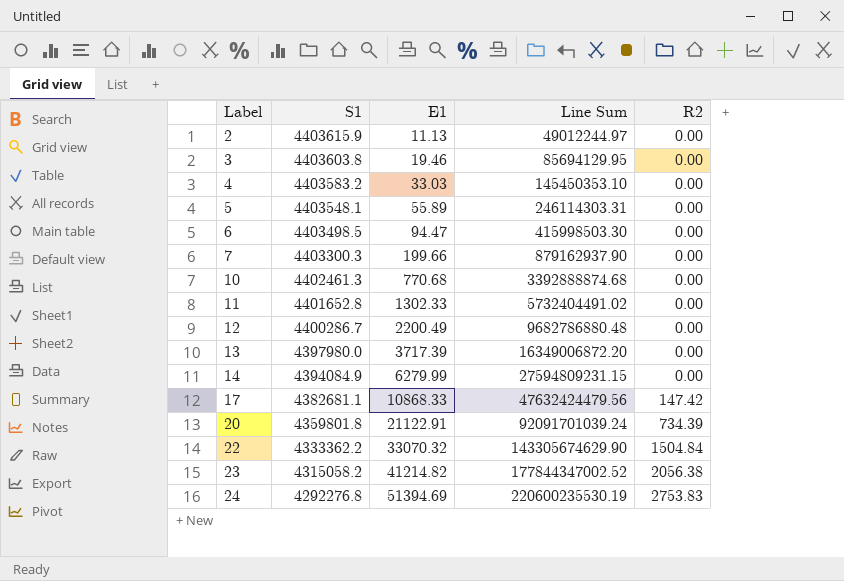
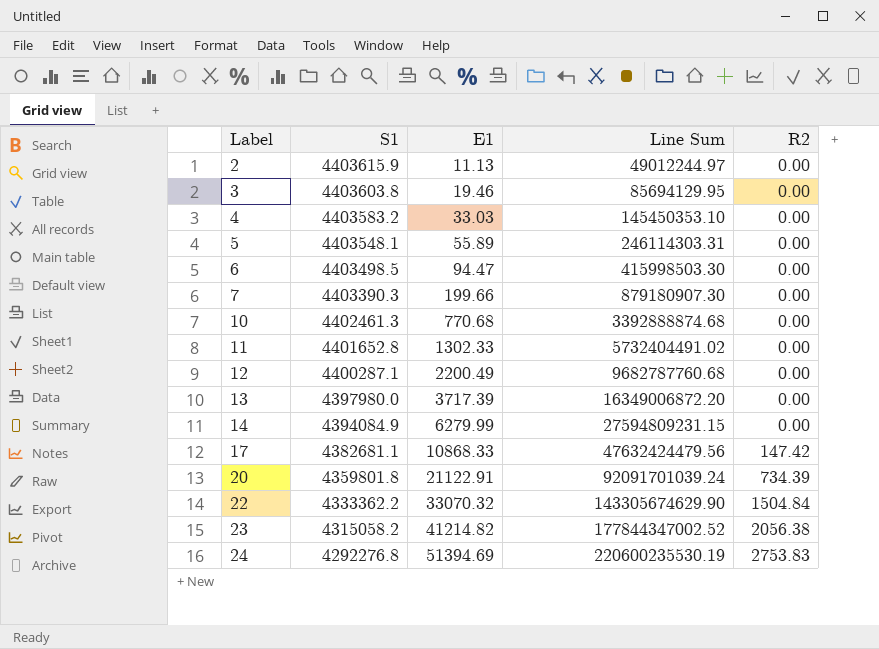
7 | S1: 4403300.3 -> 4403390.3
7 | Line Sum: 879162937.90 -> 879180907.30
12 | S1: 4400286.7 -> 4400287.1
12 | Line Sum: 9682786880.48 -> 9682787760.68

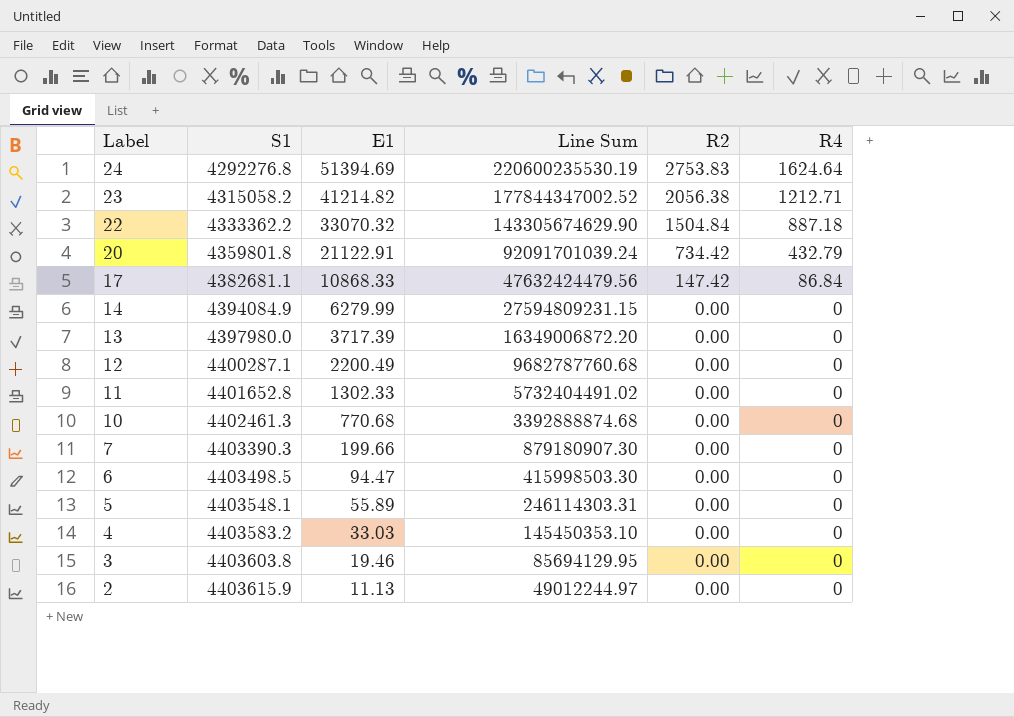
row order: Label ascending -> Label descending
column R4 | position: none -> 6
20 | R2: 734.39 -> 734.42

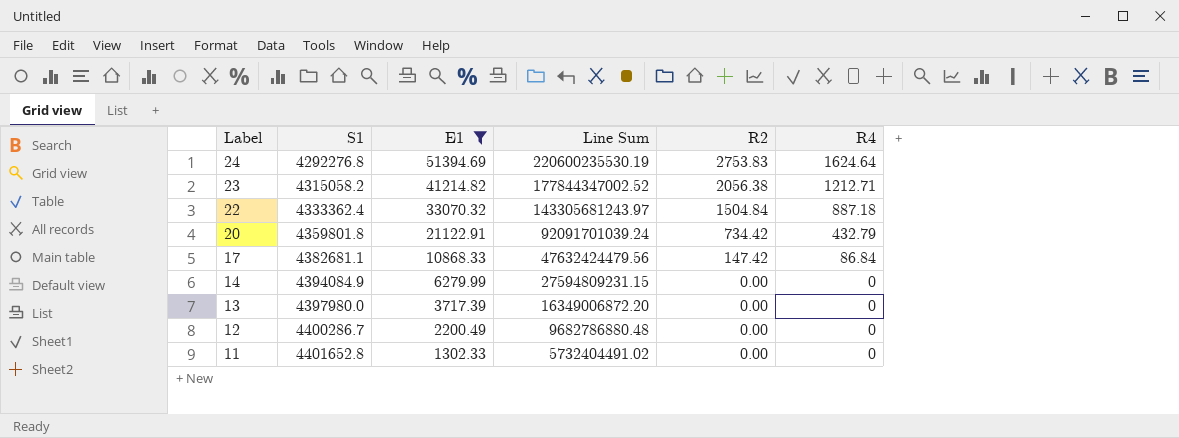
filter: none -> E1 >= 1302.33
22 | S1: 4333362.2 -> 4333362.4
22 | Line Sum: 143305674629.90 -> 143305681243.97
12 | S1: 4400287.1 -> 4400286.7
12 | Line Sum: 9682787760.68 -> 9682786880.48

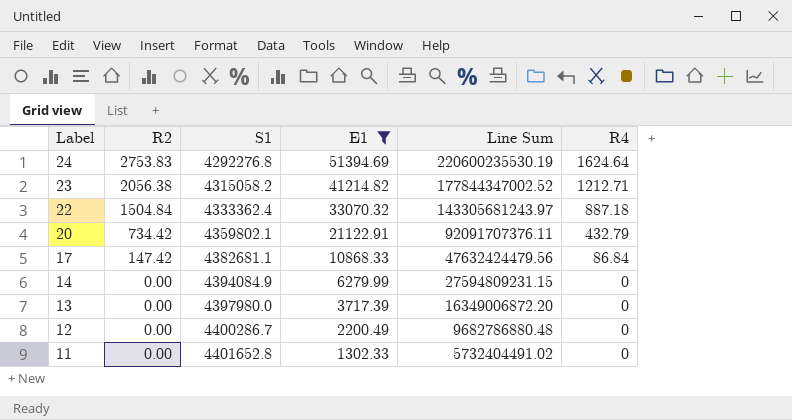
column R2 | position: 5 -> 2
20 | S1: 4359801.8 -> 4359802.1
20 | Line Sum: 92091701039.24 -> 92091707376.11

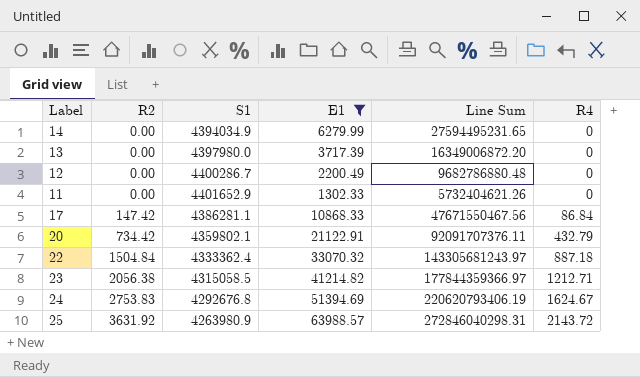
row order: Label descending -> R2 ascending
14 | S1: 4394084.9 -> 4394034.9
14 | Line Sum: 27594809231.15 -> 27594495231.65
11 | S1: 4401652.8 -> 4401652.9
11 | Line Sum: 5732404491.02 -> 5732404621.26
17 | S1: 4382681.1 -> 4386281.1
17 | Line Sum: 47632424479.56 -> 47671550467.56
23 | S1: 4315058.2 -> 4315058.5
23 | Line Sum: 177844347002.52 -> 177844359366.97
24 | S1: 4292276.8 -> 4292676.8
24 | Line Sum: 220600235530.19 -> 220620793406.19
24 | R4: 1624.64 -> 1624.67
row 25: none -> 3631.92 | 4263980.9 | 63988.57 | 272846040298.31 | 2143.72

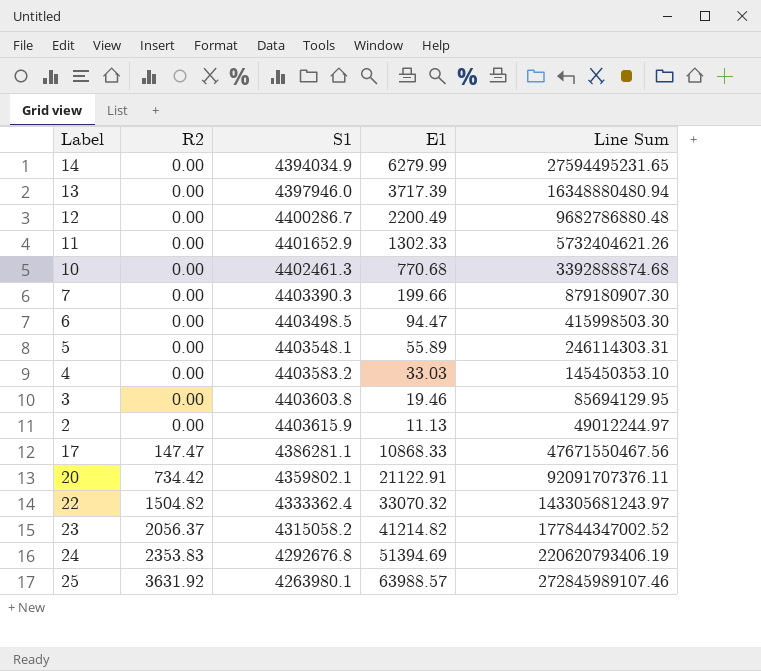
filter: E1 >= 1302.33 -> none
column R4 | position: 6 -> none
13 | S1: 4397980.0 -> 4397946.0
13 | Line Sum: 16349006872.20 -> 16348880480.94
17 | R2: 147.42 -> 147.47
22 | R2: 1504.84 -> 1504.82
23 | R2: 2056.38 -> 2056.37
23 | S1: 4315058.5 -> 4315058.2
23 | Line Sum: 177844359366.97 -> 177844347002.52
24 | R2: 2753.83 -> 2353.83
25 | S1: 4263980.9 -> 4263980.1
25 | Line Sum: 272846040298.31 -> 272845989107.46

